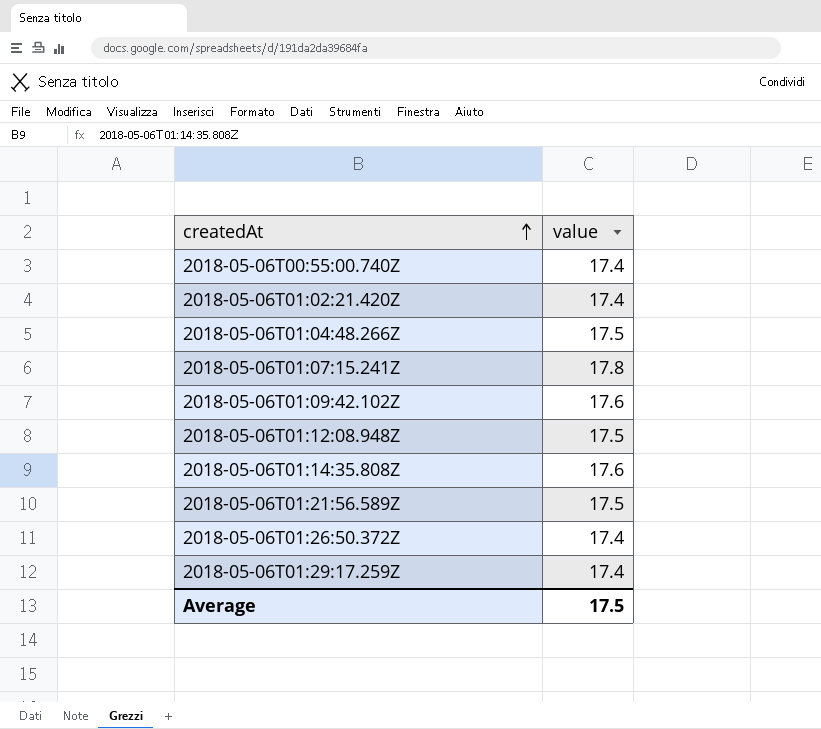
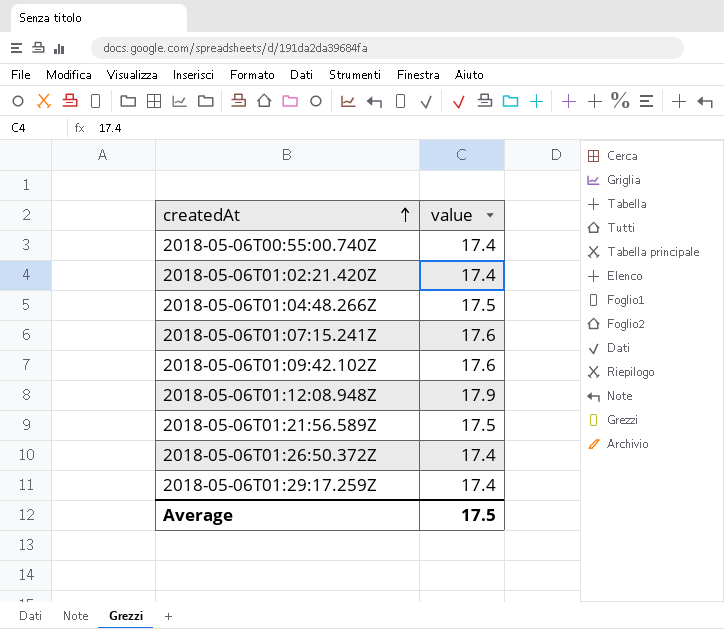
row 2018-05-06T01:14:35.808Z: 17.6 -> none
2018-05-06T01:07:15.241Z | value: 17.8 -> 17.6
2018-05-06T01:12:08.948Z | value: 17.5 -> 17.9

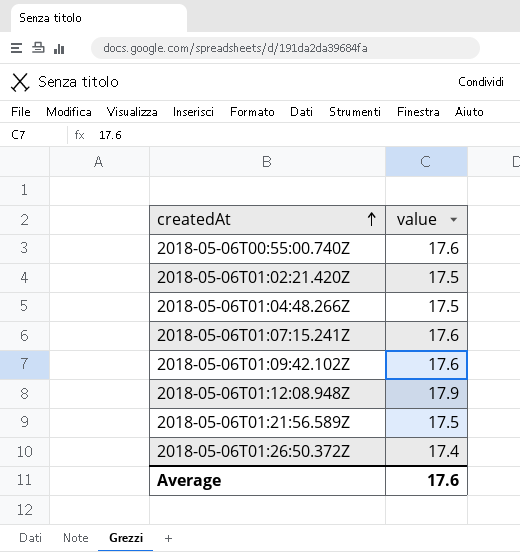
row 2018-05-06T01:29:17.259Z: 17.4 -> none
2018-05-06T00:55:00.740Z | value: 17.4 -> 17.6
2018-05-06T01:02:21.420Z | value: 17.4 -> 17.5
Average | value: 17.5 -> 17.6

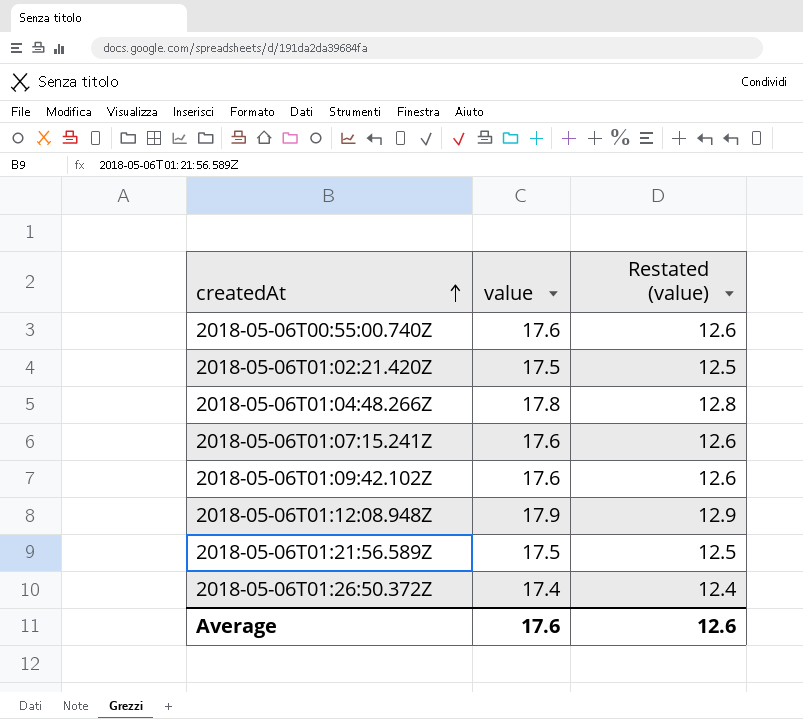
column Restated (value) | formula: none -> [value] - 5
2018-05-06T01:04:48.266Z | value: 17.5 -> 17.8

